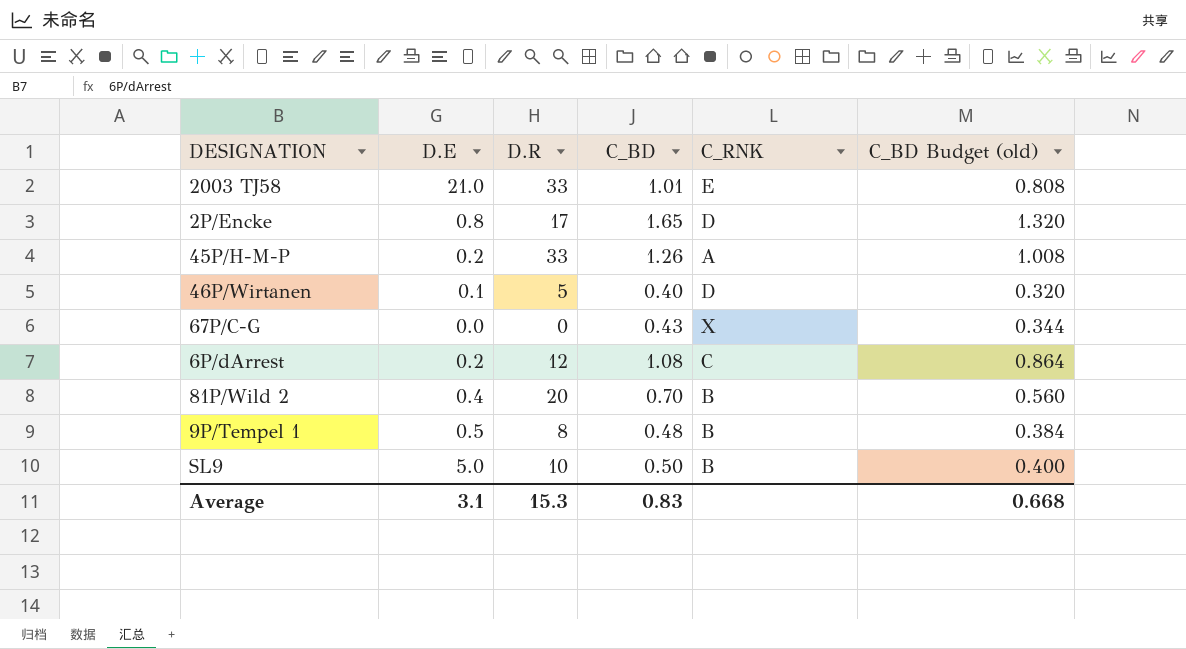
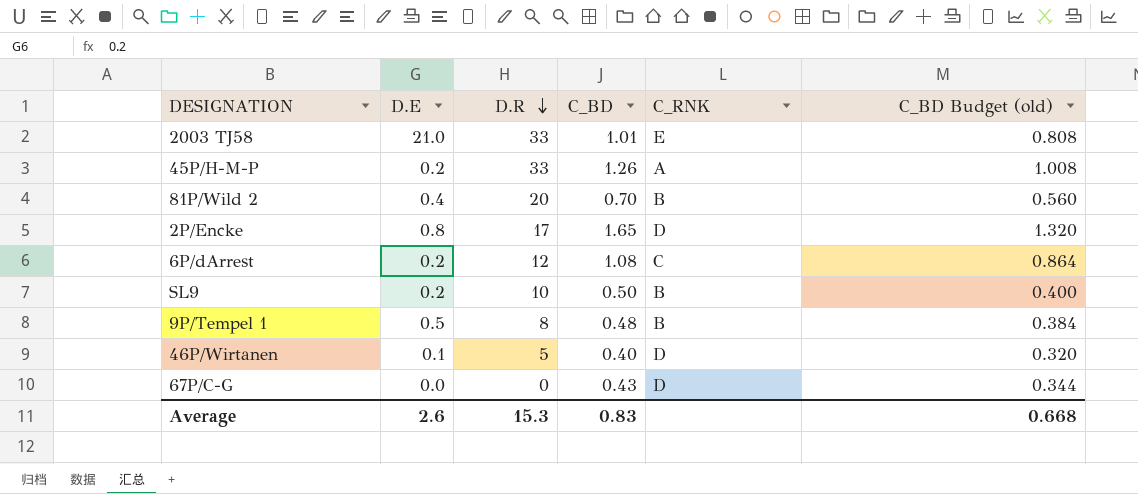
row order: none -> D.R descending
SL9 | D.E: 5.0 -> 0.2
67P/C-G | C_RNK: X -> D
Average | D.E: 3.1 -> 2.6

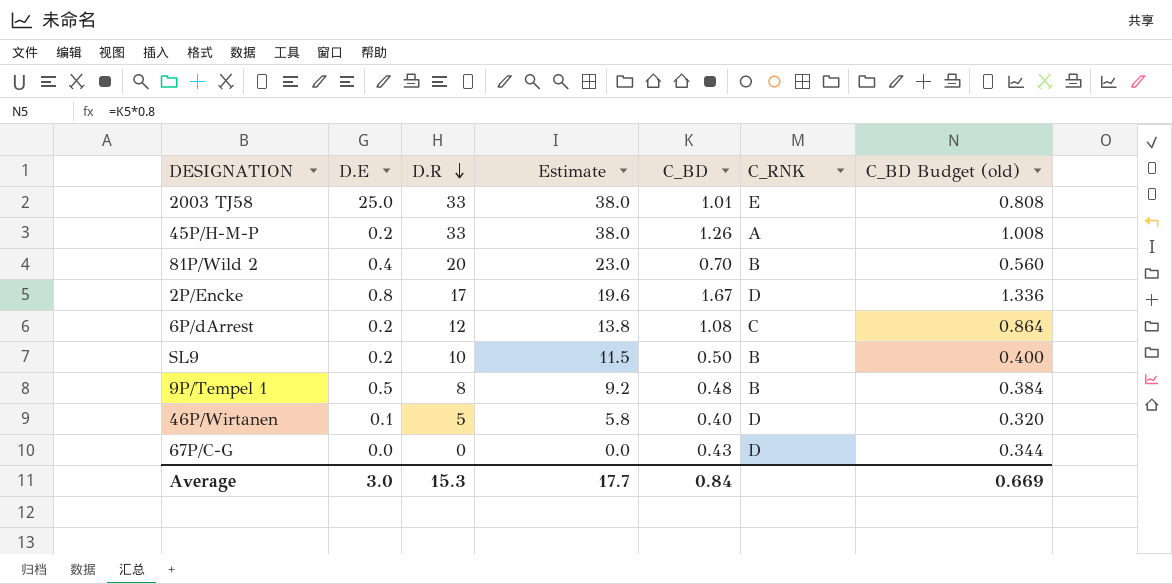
column Estimate | formula: none -> [D.R] * 1.15
2003 TJ58 | D.E: 21.0 -> 25.0
2P/Encke | C_BD: 1.65 -> 1.67
2P/Encke | C_BD Budget (old): 1.320 -> 1.336
Average | D.E: 2.6 -> 3.0
Average | C_BD: 0.83 -> 0.84
Average | C_BD Budget (old): 0.668 -> 0.669

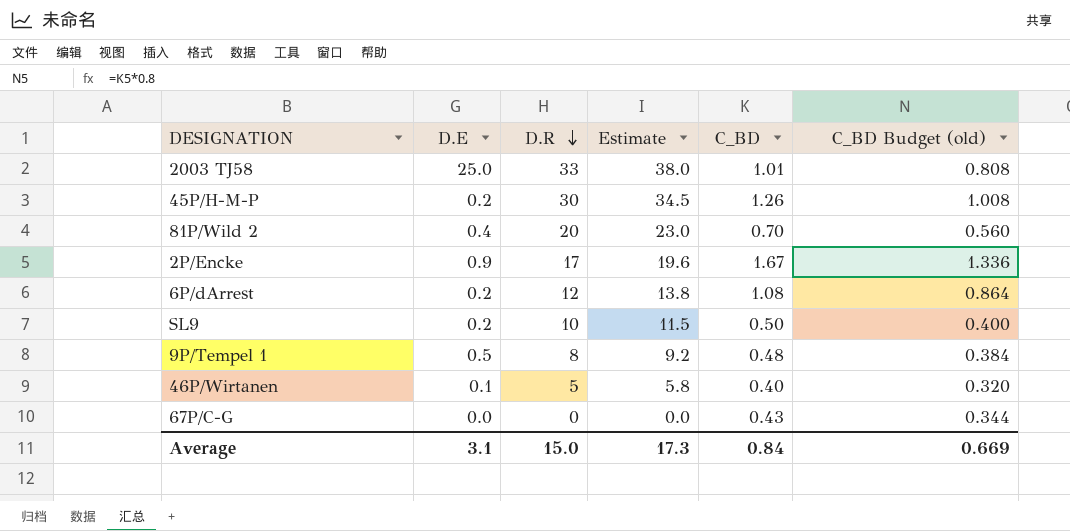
column C_RNK | position: 6 -> none
45P/H-M-P | D.R: 33 -> 30
45P/H-M-P | Estimate: 38.0 -> 34.5
2P/Encke | D.E: 0.8 -> 0.9
Average | D.E: 3.0 -> 3.1
Average | D.R: 15.3 -> 15.0
Average | Estimate: 17.7 -> 17.3

